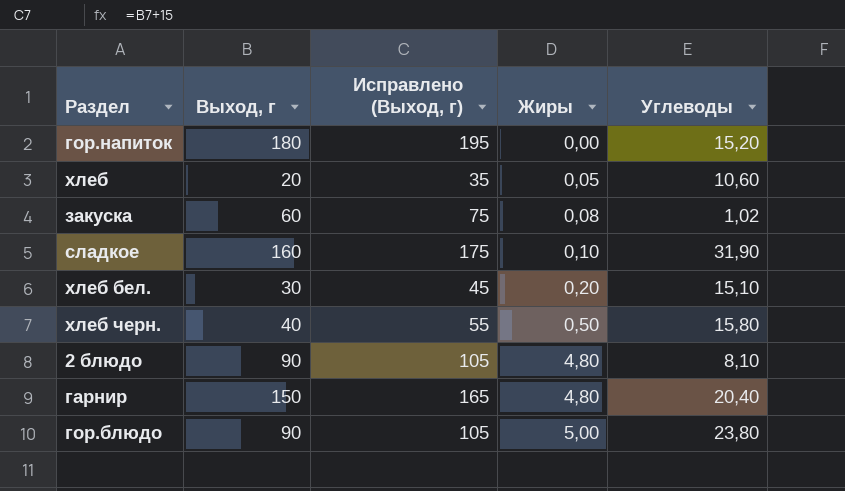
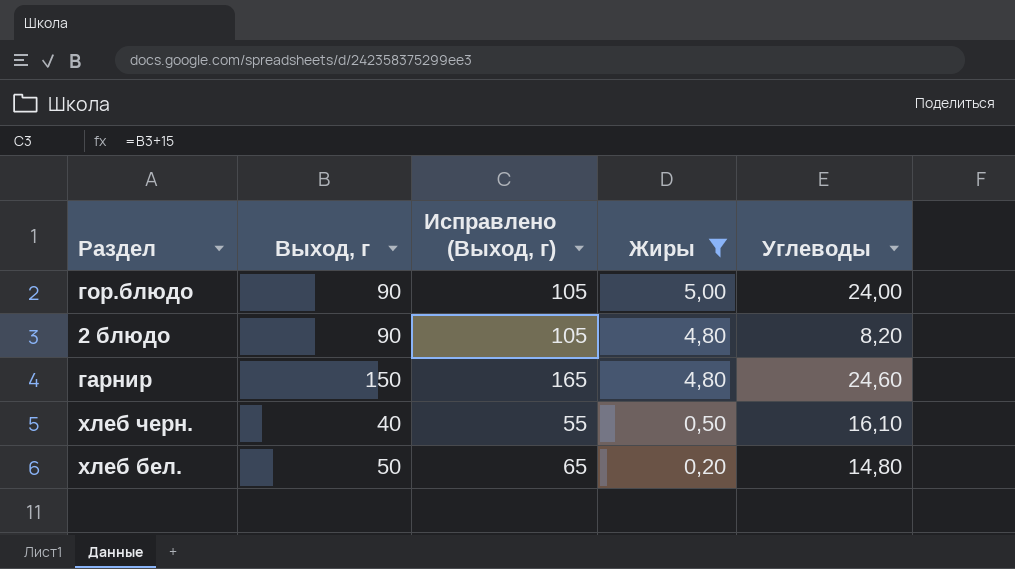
filter: none -> Жиры >= 0,20
row order: Жиры ascending -> Жиры descending
гор.блюдо | Углеводы: 23,80 -> 24,00
2 блюдо | Углеводы: 8,10 -> 8,20
гарнир | Углеводы: 20,40 -> 24,60
хлеб черн. | Углеводы: 15,80 -> 16,10
хлеб бел. | Выход, г: 30 -> 50
хлеб бел. | Исправлено (Выход, г): 45 -> 65
хлеб бел. | Углеводы: 15,10 -> 14,80

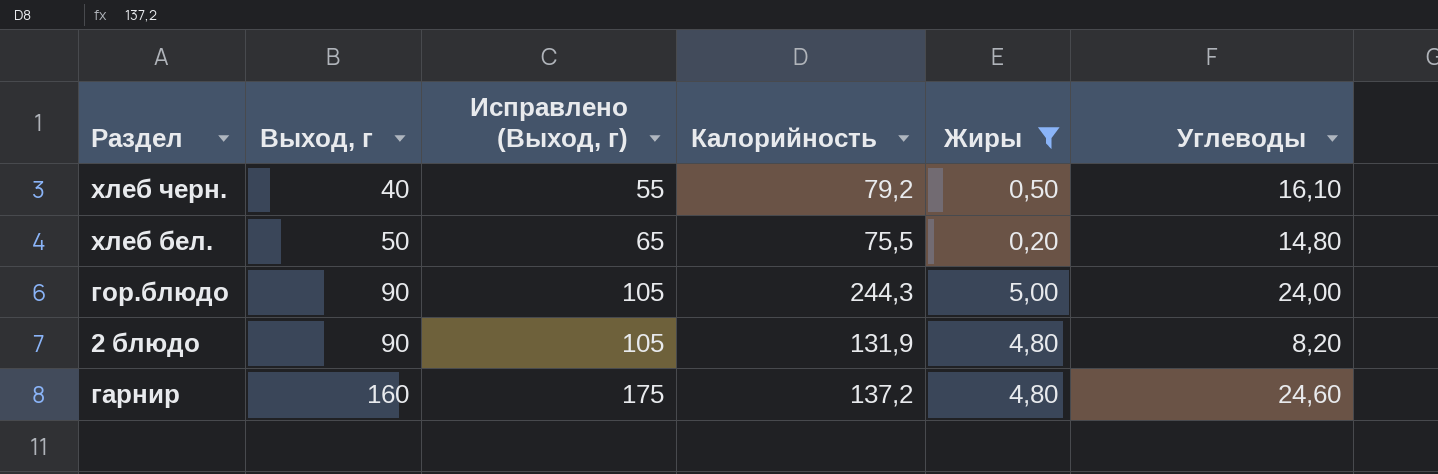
row order: Жиры descending -> Выход, г ascending
column Калорийность | position: none -> 4
гарнир | Выход, г: 150 -> 160
гарнир | Исправлено (Выход, г): 165 -> 175

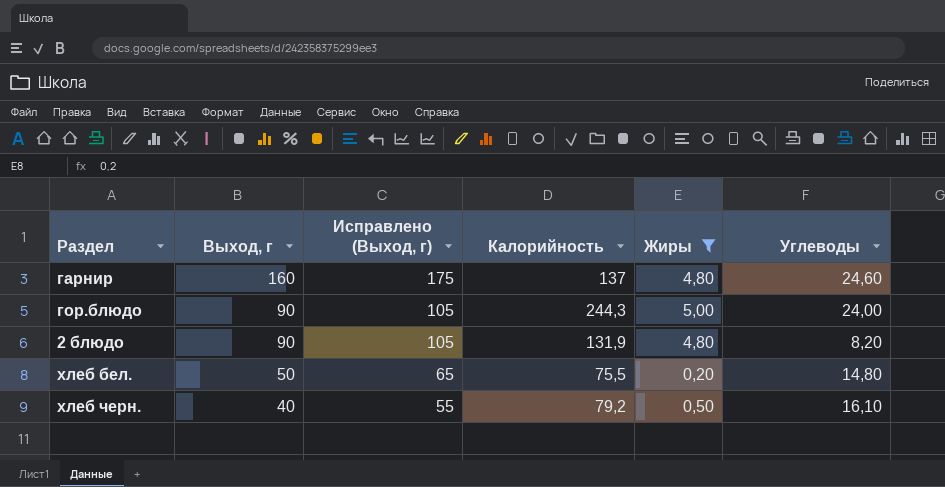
row order: Выход, г ascending -> Выход, г descending
гарнир | Калорийность: 137,2 -> 137

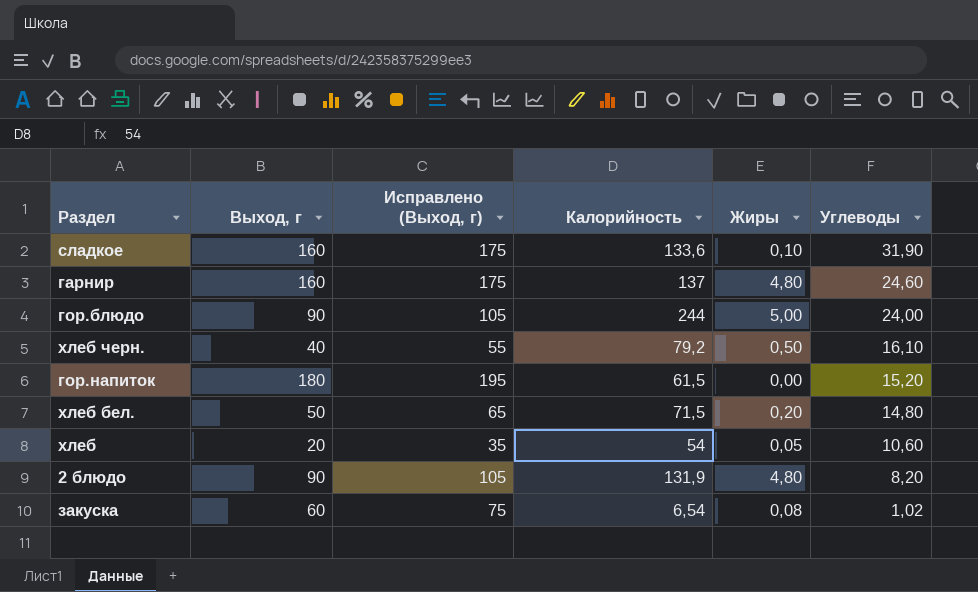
filter: Жиры >= 0,20 -> none
row order: Выход, г descending -> Углеводы descending
гор.блюдо | Калорийность: 244,3 -> 244
хлеб бел. | Калорийность: 75,5 -> 71,5

